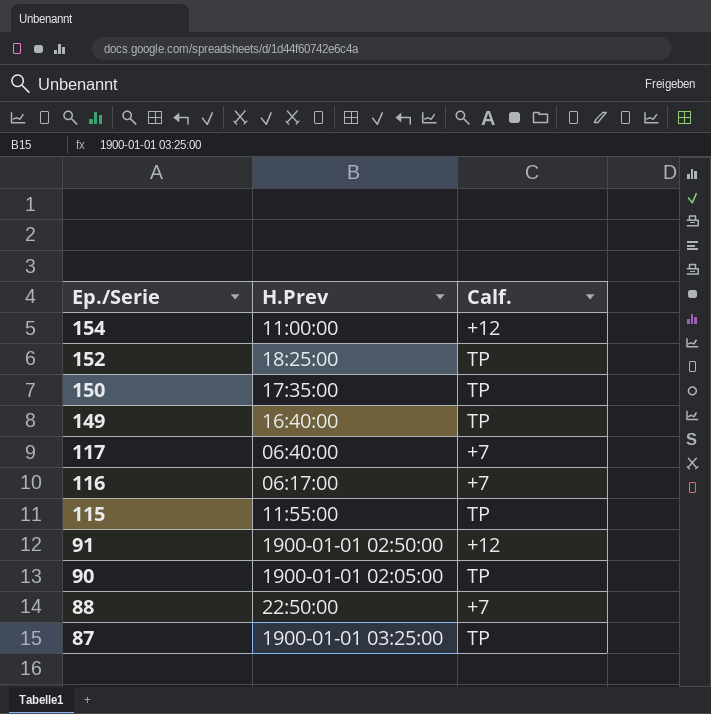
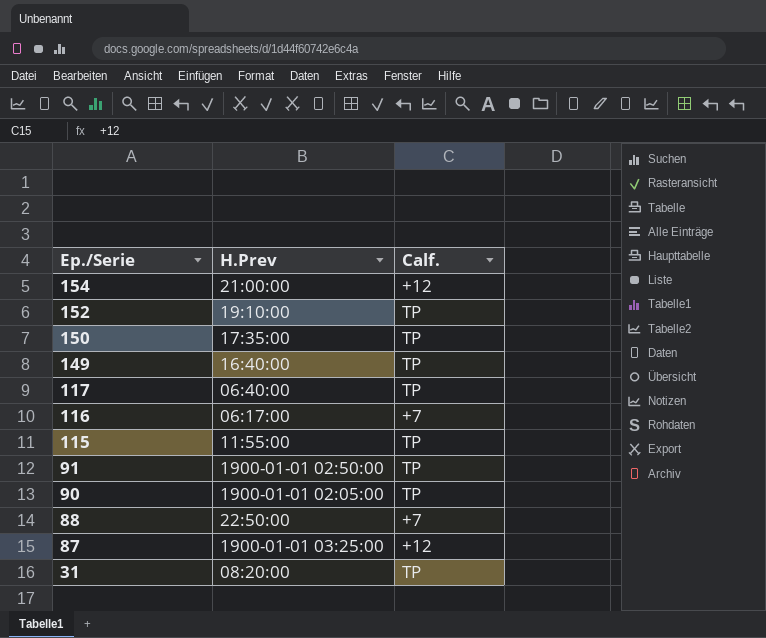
154 | H.Prev: 11:00:00 -> 21:00:00
152 | H.Prev: 18:25:00 -> 19:10:00
117 | Calf.: +7 -> TP
91 | Calf.: +12 -> TP
87 | Calf.: TP -> +12
row 31: none -> 08:20:00 | TP

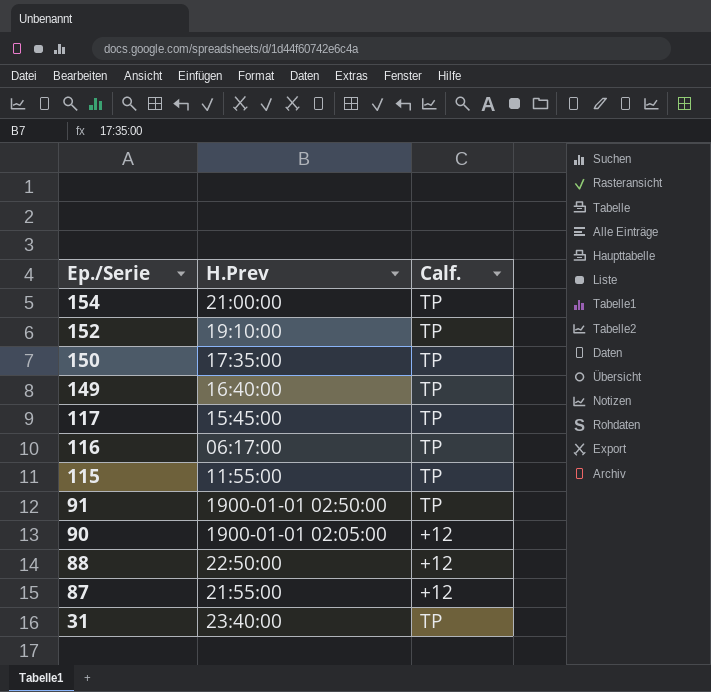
154 | Calf.: +12 -> TP
117 | H.Prev: 06:40:00 -> 15:45:00
116 | Calf.: +7 -> TP
90 | Calf.: TP -> +12
88 | Calf.: +7 -> +12
87 | H.Prev: 1900-01-01 03:25:00 -> 21:55:00
31 | H.Prev: 08:20:00 -> 23:40:00

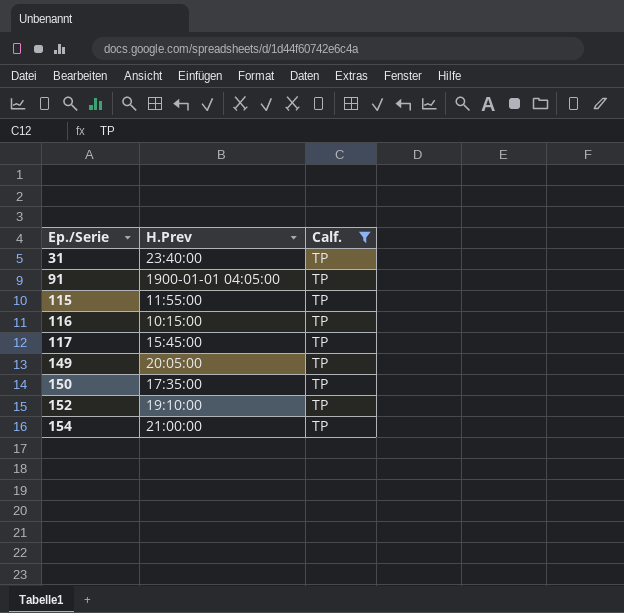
filter: none -> Calf. = TP
row order: Ep./Serie descending -> Ep./Serie ascending
91 | H.Prev: 1900-01-01 02:50:00 -> 1900-01-01 04:05:00
116 | H.Prev: 06:17:00 -> 10:15:00
149 | H.Prev: 16:40:00 -> 20:05:00

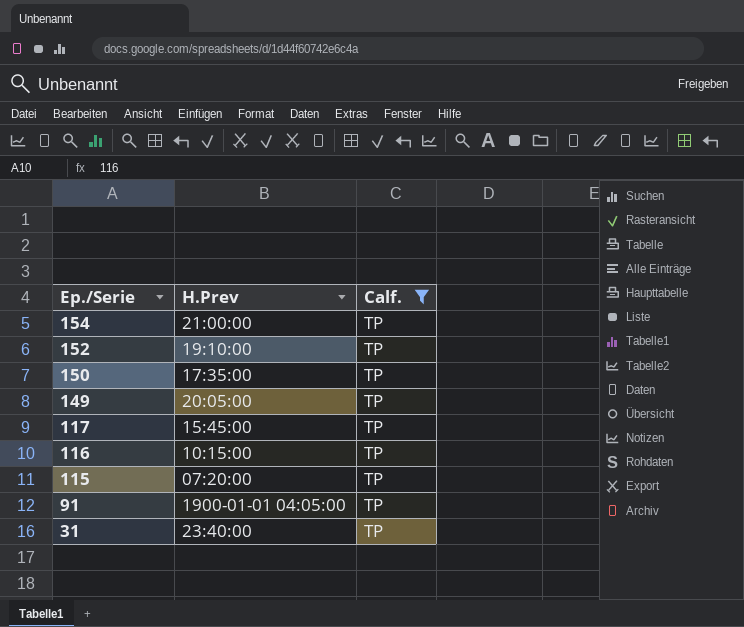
row order: Ep./Serie ascending -> Ep./Serie descending
115 | H.Prev: 11:55:00 -> 07:20:00

